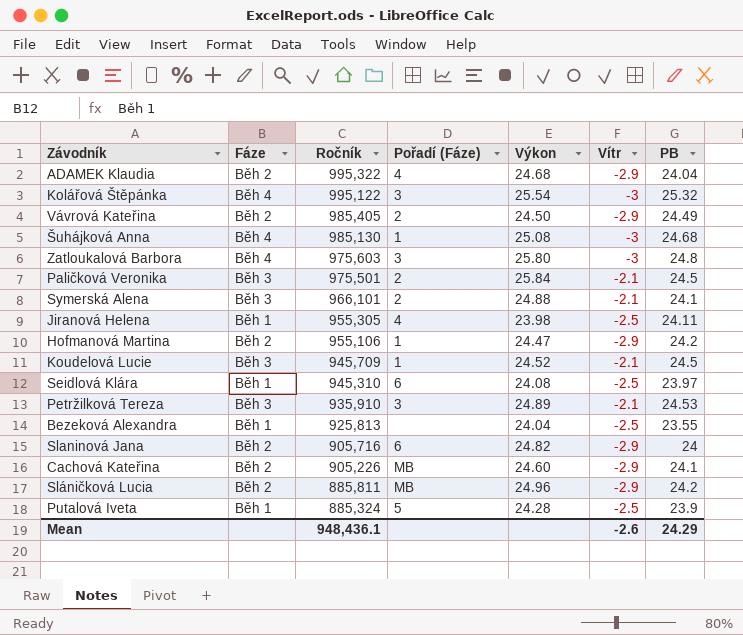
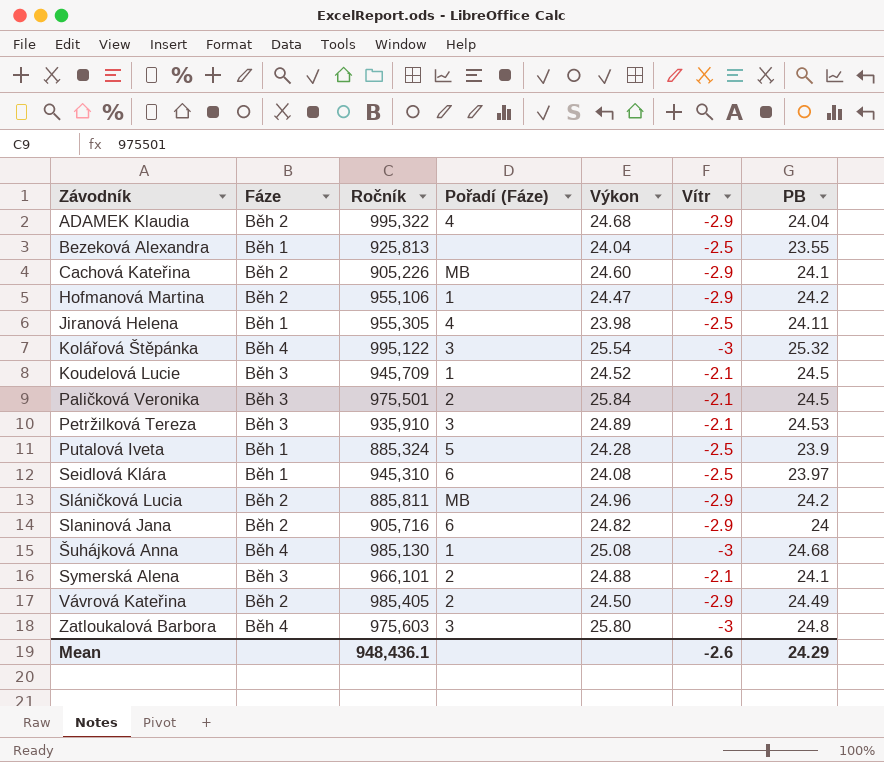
row order: Ročník descending -> Závodník ascending

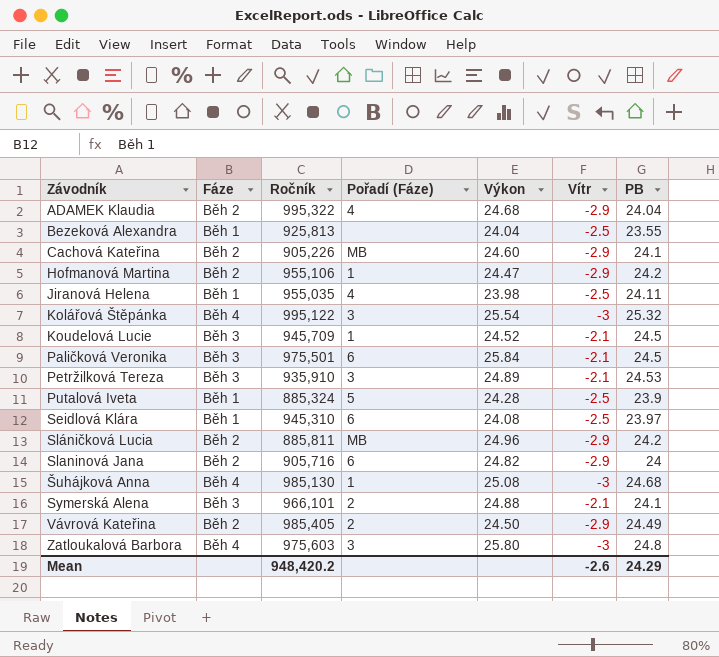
Jiranová Helena | Ročník: 955,305 -> 955,035
Paličková Veronika | Pořadí (Fáze): 2 -> 6
Mean | Ročník: 948,436.1 -> 948,420.2

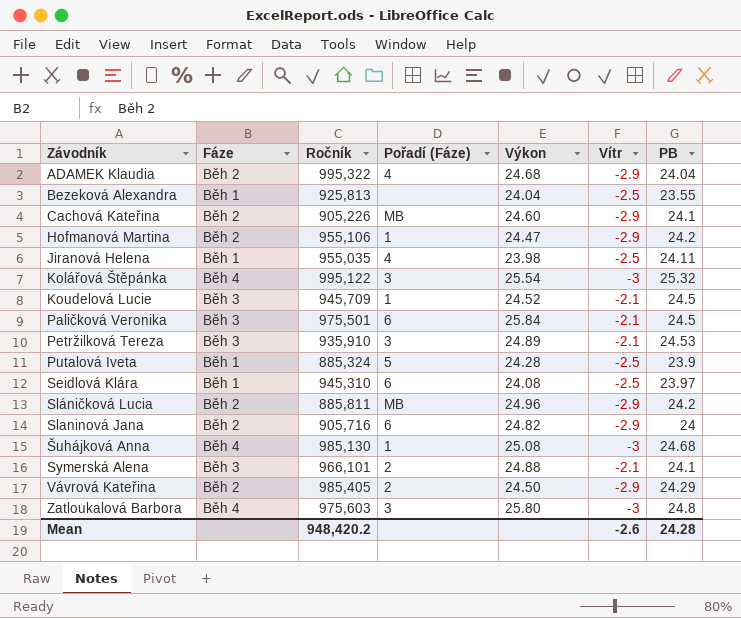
Vávrová Kateřina | PB: 24.49 -> 24.29
Mean | PB: 24.29 -> 24.28

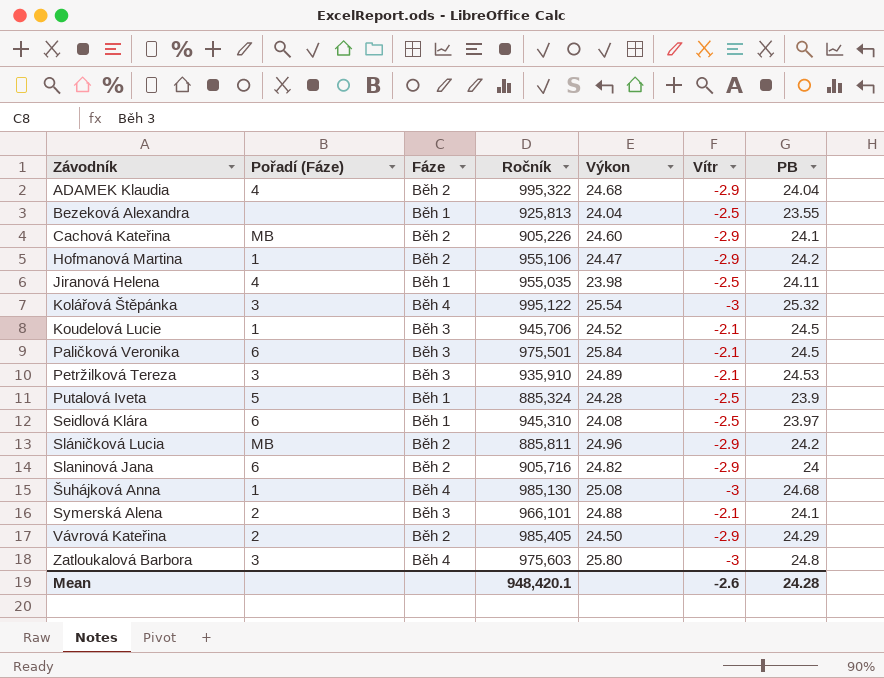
column Pořadí (Fáze) | position: 4 -> 2
Koudelová Lucie | Ročník: 945,709 -> 945,706
Mean | Ročník: 948,420.2 -> 948,420.1

